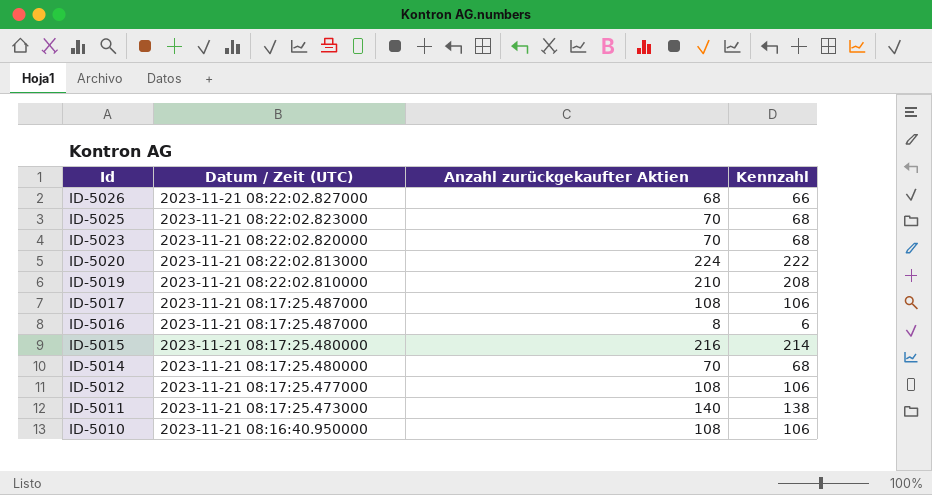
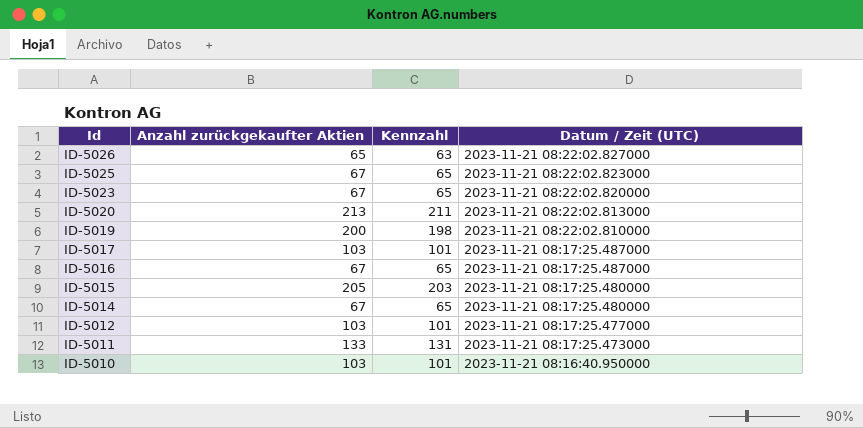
column Datum / Zeit (UTC) | position: 2 -> 4
ID-5026 | Anzahl zurückgekaufter Aktien: 68 -> 65
ID-5026 | Kennzahl: 66 -> 63
ID-5025 | Anzahl zurückgekaufter Aktien: 70 -> 67
ID-5025 | Kennzahl: 68 -> 65
ID-5023 | Anzahl zurückgekaufter Aktien: 70 -> 67
ID-5023 | Kennzahl: 68 -> 65
ID-5020 | Anzahl zurückgekaufter Aktien: 224 -> 213
ID-5020 | Kennzahl: 222 -> 211
ID-5019 | Anzahl zurückgekaufter Aktien: 210 -> 200
ID-5019 | Kennzahl: 208 -> 198
ID-5017 | Anzahl zurückgekaufter Aktien: 108 -> 103
ID-5017 | Kennzahl: 106 -> 101
ID-5016 | Anzahl zurückgekaufter Aktien: 8 -> 67
ID-5016 | Kennzahl: 6 -> 65
ID-5015 | Anzahl zurückgekaufter Aktien: 216 -> 205
ID-5015 | Kennzahl: 214 -> 203
ID-5014 | Anzahl zurückgekaufter Aktien: 70 -> 67
ID-5014 | Kennzahl: 68 -> 65
ID-5012 | Anzahl zurückgekaufter Aktien: 108 -> 103
ID-5012 | Kennzahl: 106 -> 101
ID-5011 | Anzahl zurückgekaufter Aktien: 140 -> 133
ID-5011 | Kennzahl: 138 -> 131
ID-5010 | Anzahl zurückgekaufter Aktien: 108 -> 103
ID-5010 | Kennzahl: 106 -> 101

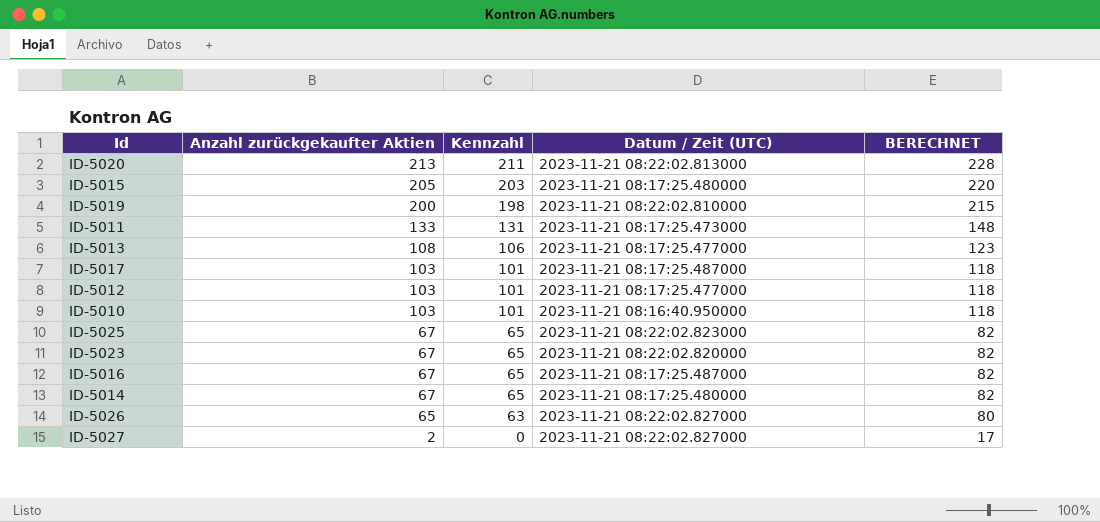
row order: Id descending -> Anzahl zurückgekaufter Aktien descending
column BERECHNET | formula: none -> [Anzahl zurückgekaufter Aktien] + 15
row ID-5013: none -> 108 | 106 | 2023-11-21 08:17:25.477000 | 123
row ID-5027: none -> 2 | 0 | 2023-11-21 08:22:02.827000 | 17

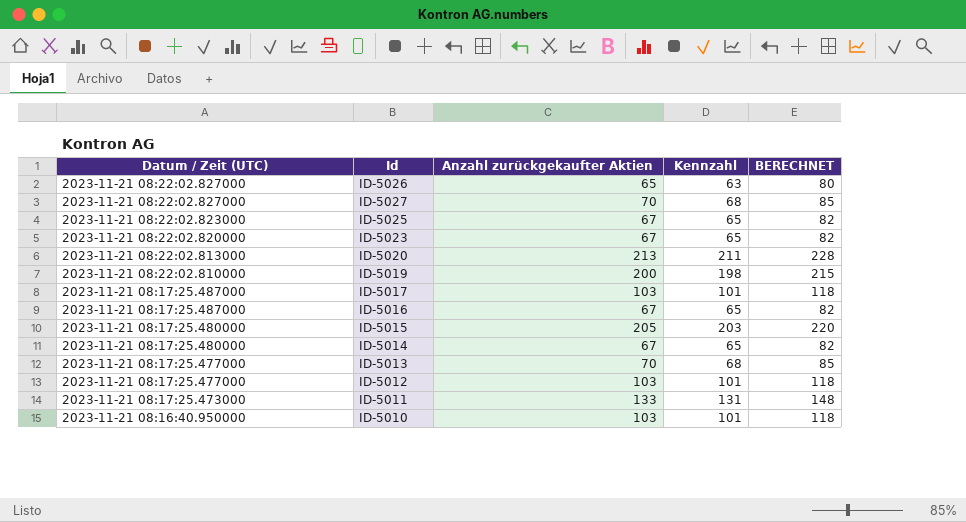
row order: Anzahl zurückgekaufter Aktien descending -> Datum / Zeit (UTC) descending
column Datum / Zeit (UTC) | position: 4 -> 1
ID-5027 | Anzahl zurückgekaufter Aktien: 2 -> 70
ID-5027 | Kennzahl: 0 -> 68
ID-5027 | BERECHNET: 17 -> 85
ID-5013 | Anzahl zurückgekaufter Aktien: 108 -> 70
ID-5013 | Kennzahl: 106 -> 68
ID-5013 | BERECHNET: 123 -> 85

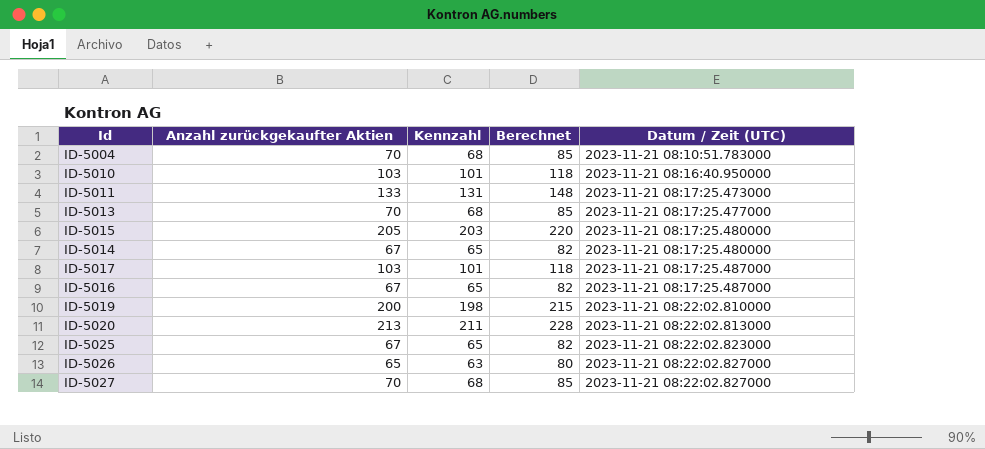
row order: Datum / Zeit (UTC) descending -> Datum / Zeit (UTC) ascending
column name: BERECHNET -> Berechnet
column Datum / Zeit (UTC) | position: 1 -> 5
row ID-5023: 2023-11-21 08:22:02.820000 | 67 | 65 | 82 -> none
row ID-5012: 2023-11-21 08:17:25.477000 | 103 | 101 | 118 -> none
row ID-5004: none -> 70 | 68 | 85 | 2023-11-21 08:10:51.783000

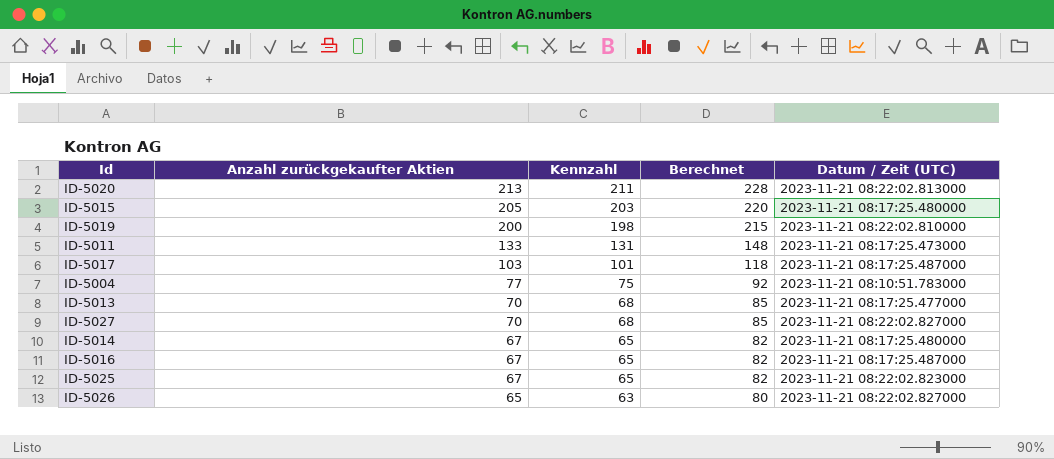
row order: Datum / Zeit (UTC) ascending -> Anzahl zurückgekaufter Aktien descending
row ID-5010: 103 | 101 | 118 | 2023-11-21 08:16:40.950000 -> none
ID-5004 | Anzahl zurückgekaufter Aktien: 70 -> 77
ID-5004 | Kennzahl: 68 -> 75
ID-5004 | Berechnet: 85 -> 92

